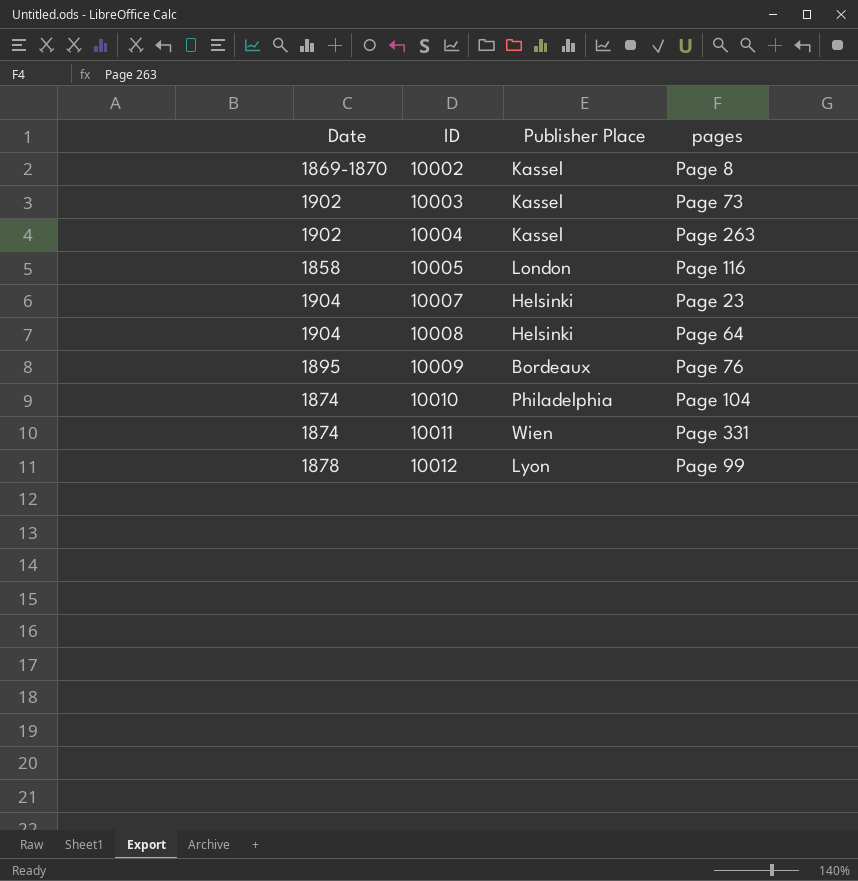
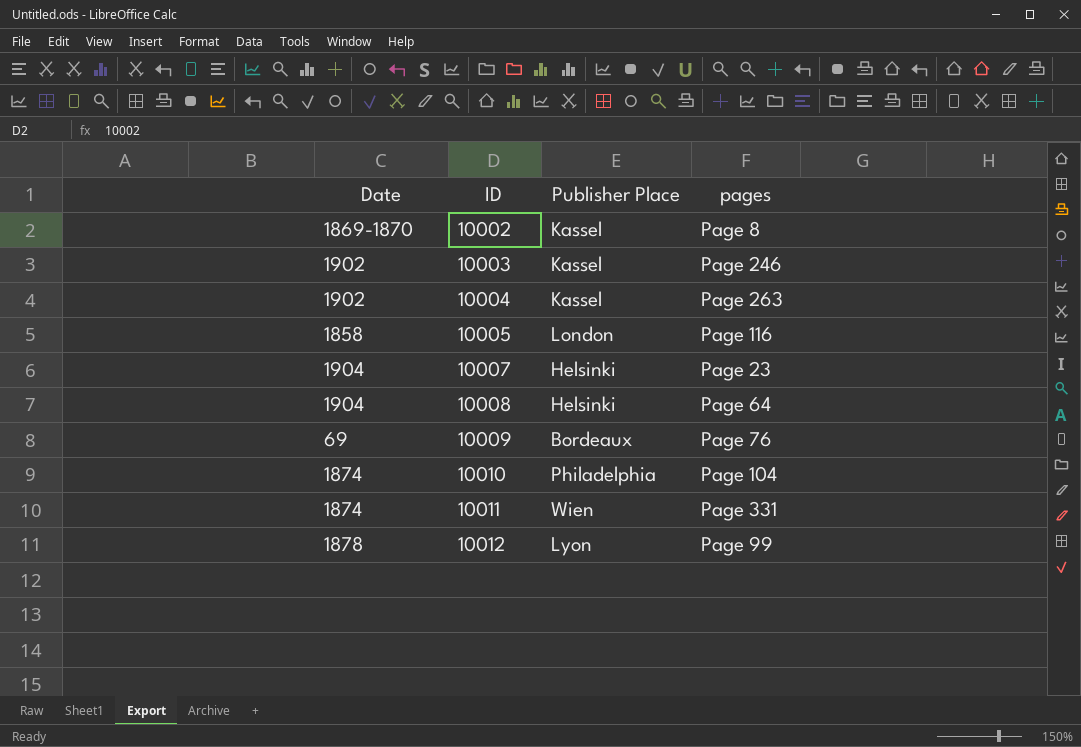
10003 | pages: Page 73 -> Page 246
10009 | Date: 1895 -> 69

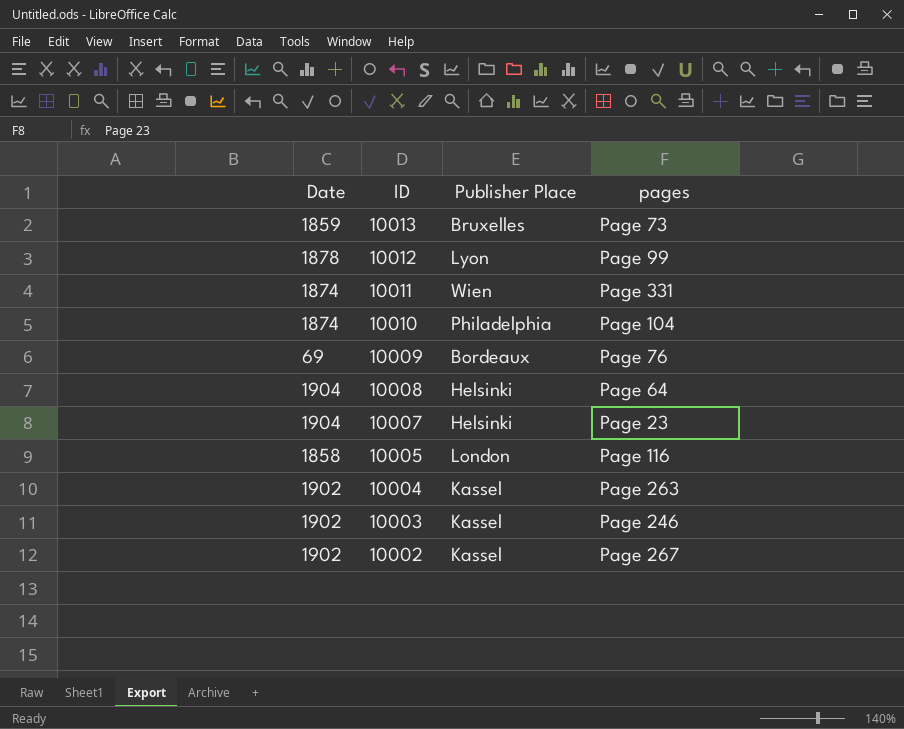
row order: ID ascending -> ID descending
row 10013: none -> 1859 | Bruxelles | Page 73
10002 | Date: 1869-1870 -> 1902
10002 | pages: Page 8 -> Page 267

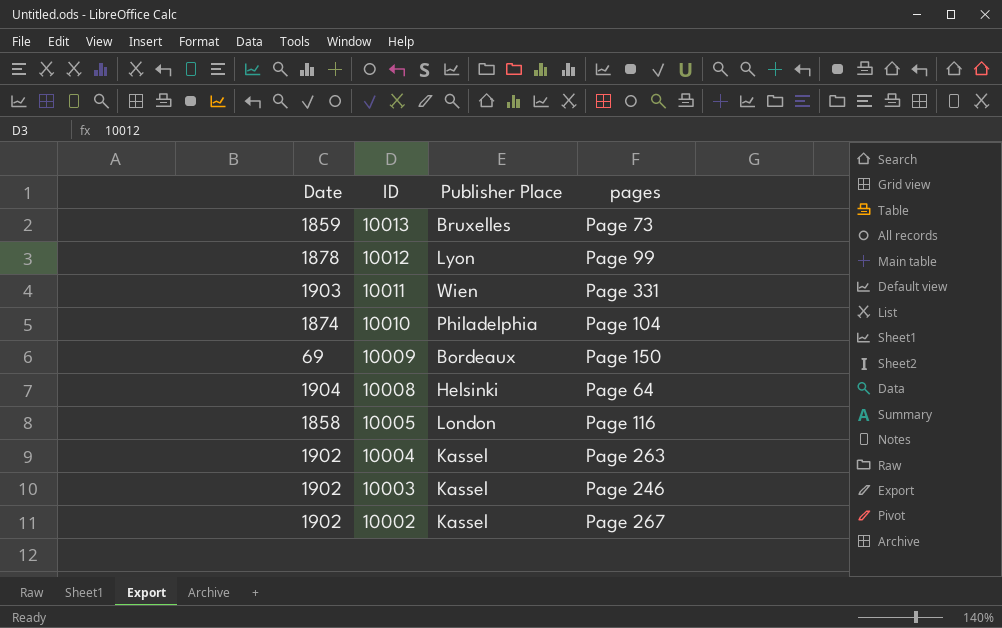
row 10007: 1904 | Helsinki | Page 23 -> none
10011 | Date: 1874 -> 1903
10009 | pages: Page 76 -> Page 150

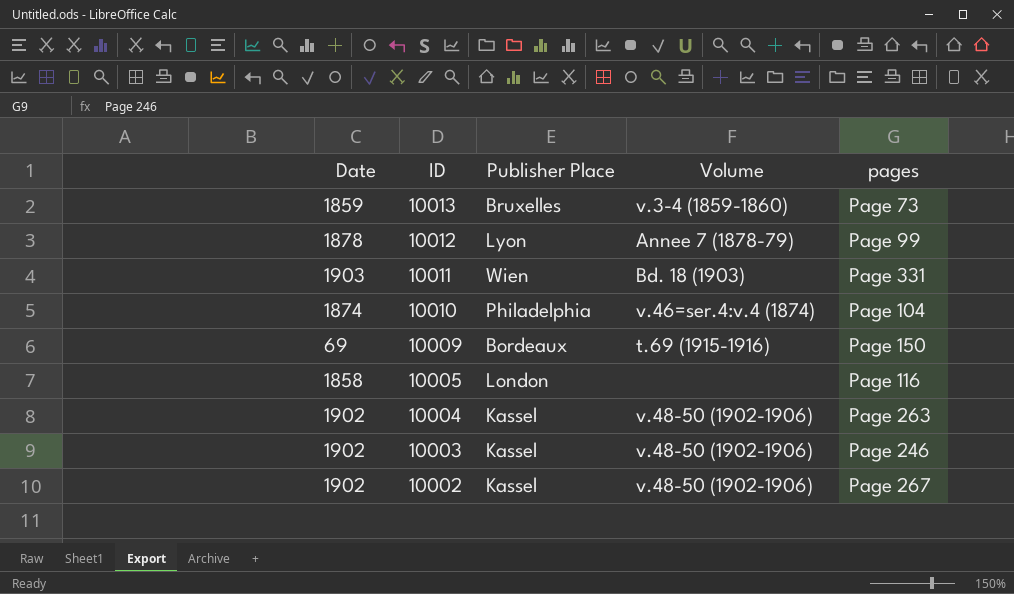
column Volume | position: none -> 4
row 10008: 1904 | Helsinki | Page 64 -> none

